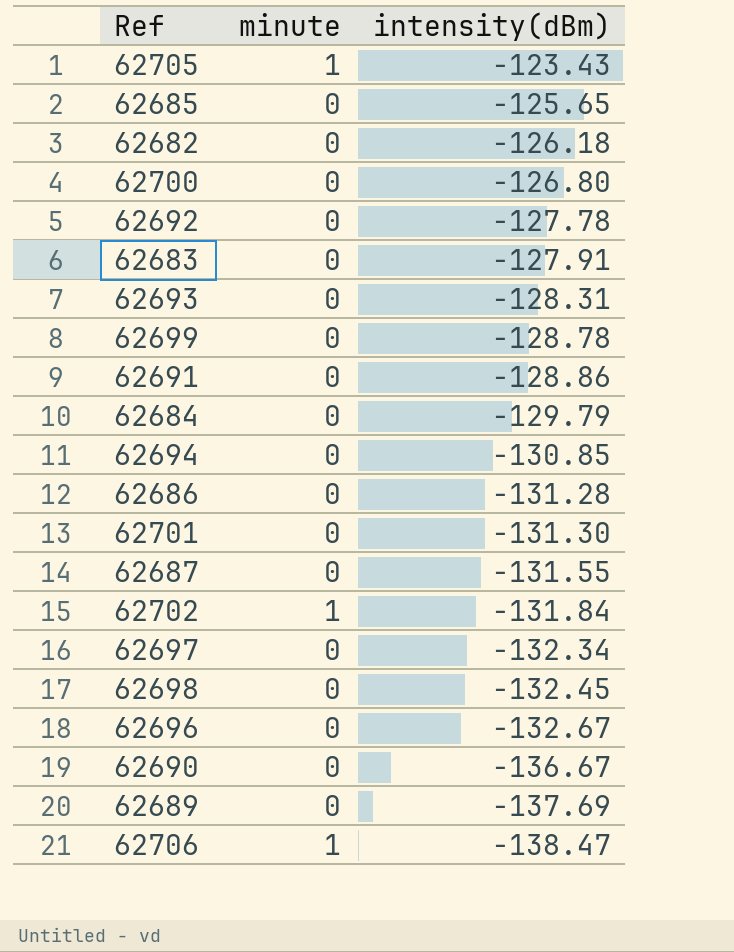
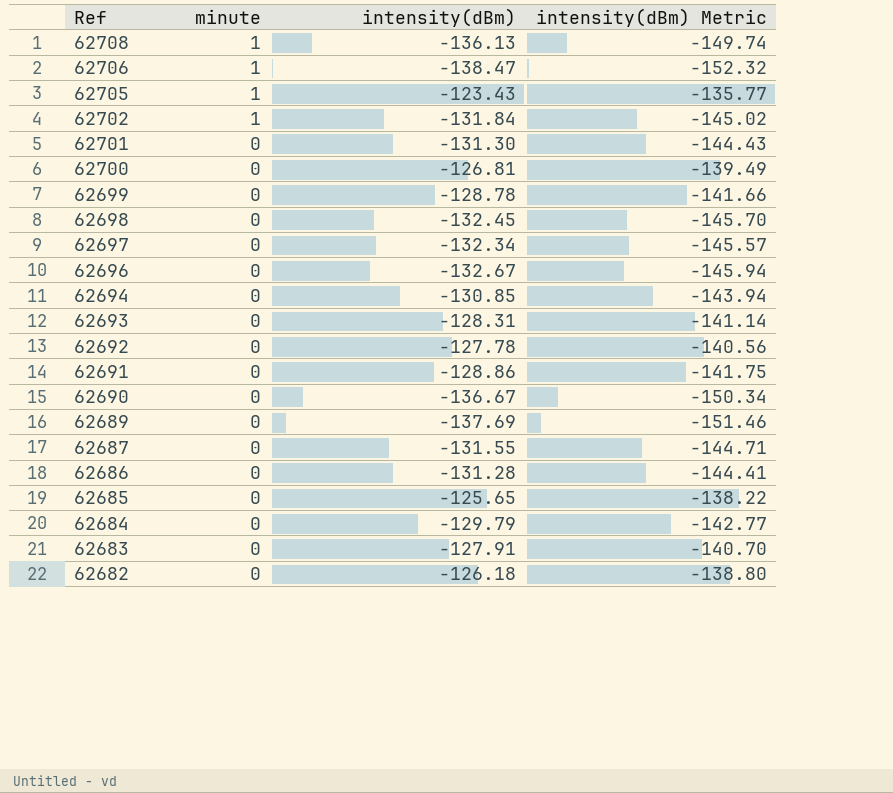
row order: intensity(dBm) descending -> Ref descending
column intensity(dBm) Metric | formula: none -> [intensity(dBm)] * 1.1
row 62708: none -> 1 | -136.13 | -149.74
62700 | intensity(dBm): -126.80 -> -126.81

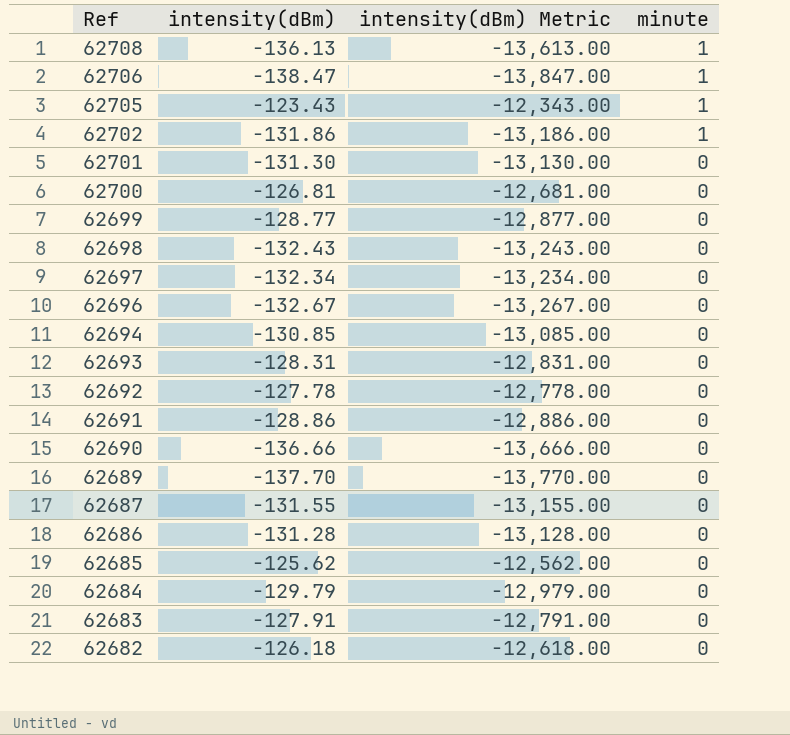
column intensity(dBm) Metric | formula: [intensity(dBm)] * 1.1 -> [intensity(dBm)] * 100
column minute | position: 2 -> 4
62702 | intensity(dBm): -131.84 -> -131.86
62699 | intensity(dBm): -128.78 -> -128.77
62698 | intensity(dBm): -132.45 -> -132.43
62690 | intensity(dBm): -136.67 -> -136.66
62689 | intensity(dBm): -137.69 -> -137.70
62685 | intensity(dBm): -125.65 -> -125.62

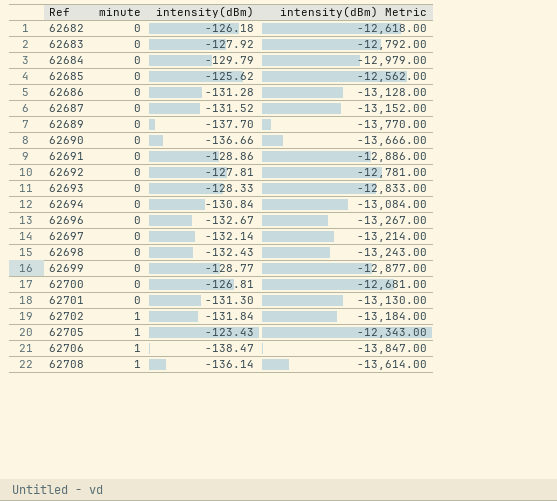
row order: Ref descending -> Ref ascending
column minute | position: 4 -> 2
62683 | intensity(dBm): -127.91 -> -127.92
62683 | intensity(dBm) Metric: -12,791.00 -> -12,792.00
62687 | intensity(dBm): -131.55 -> -131.52
62687 | intensity(dBm) Metric: -13,155.00 -> -13,152.00
62692 | intensity(dBm): -127.78 -> -127.81
62692 | intensity(dBm) Metric: -12,778.00 -> -12,781.00
62693 | intensity(dBm): -128.31 -> -128.33
62693 | intensity(dBm) Metric: -12,831.00 -> -12,833.00
62694 | intensity(dBm): -130.85 -> -130.84
62694 | intensity(dBm) Metric: -13,085.00 -> -13,084.00
62697 | intensity(dBm): -132.34 -> -132.14
62697 | intensity(dBm) Metric: -13,234.00 -> -13,214.00
62702 | intensity(dBm): -131.86 -> -131.84
62702 | intensity(dBm) Metric: -13,186.00 -> -13,184.00
62708 | intensity(dBm): -136.13 -> -136.14
62708 | intensity(dBm) Metric: -13,613.00 -> -13,614.00

